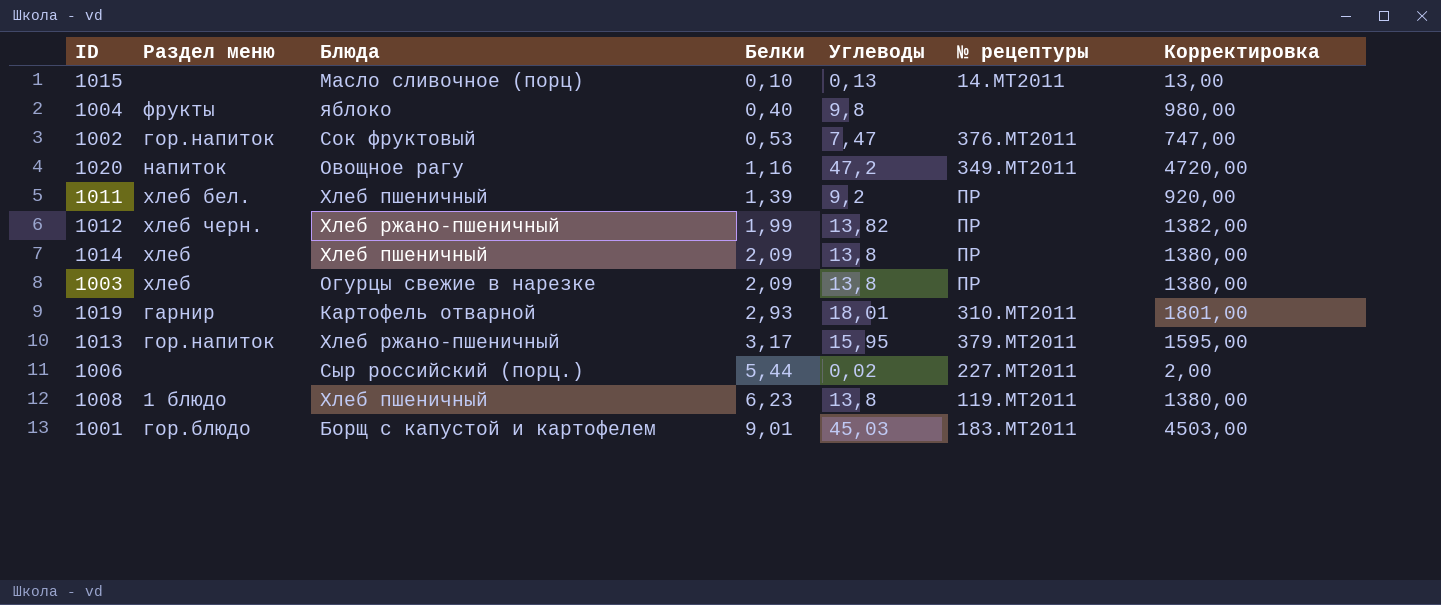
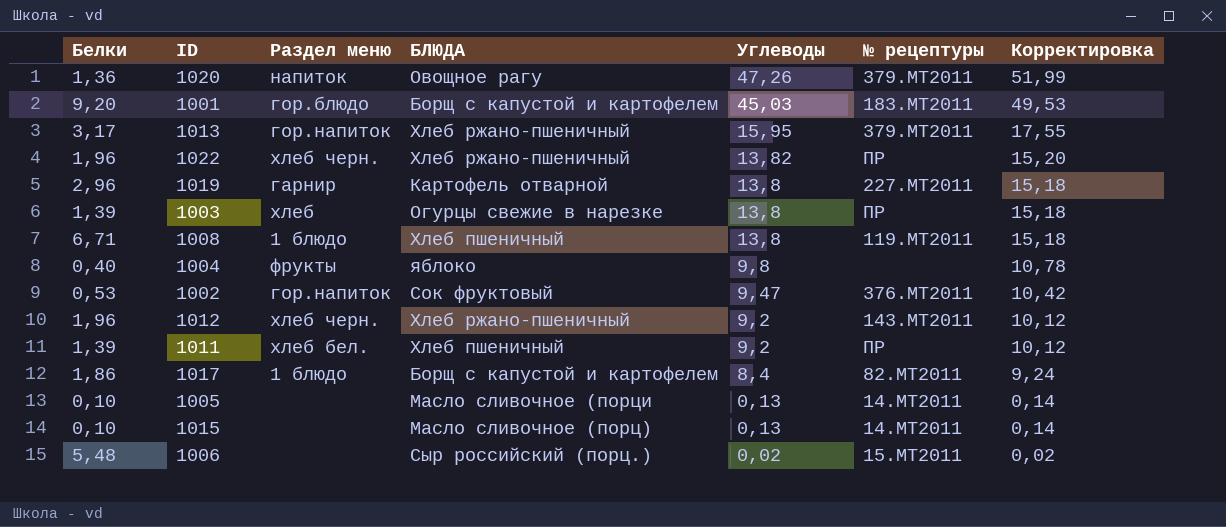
row order: Белки ascending -> Углеводы descending
column Белки | position: 4 -> 1
column name: Блюда -> БЛЮДА
column Корректировка | formula: [Углеводы] * 100 -> [Углеводы] * 1,1
row 1014: хлеб | Хлеб пшеничный | 2,09 | 13,8 | ПР | 1380,00 -> none
1020 | Белки: 1,16 -> 1,36
1020 | Углеводы: 47,2 -> 47,26
1020 | № рецептуры: 349.МТ2011 -> 379.МТ2011
1001 | Белки: 9,01 -> 9,20
row 1022: none -> 1,96 | хлеб черн. | Хлеб ржано-пшеничный | 13,82 | ПР | 15,20
1019 | Белки: 2,93 -> 2,96
1019 | Углеводы: 18,01 -> 13,8
1019 | № рецептуры: 310.МТ2011 -> 227.МТ2011
1003 | Белки: 2,09 -> 1,39
1008 | Белки: 6,23 -> 6,71
1002 | Углеводы: 7,47 -> 9,47
1012 | Белки: 1,99 -> 1,96
1012 | Углеводы: 13,82 -> 9,2
1012 | № рецептуры: ПР -> 143.МТ2011
row 1017: none -> 1,86 | 1 блюдо | Борщ с капустой и картофелем | 8,4 | 82.МТ2011 | 9,24
row 1005: none -> 0,10 | none | Масло сливочное (порци | 0,13 | 14.МТ2011 | 0,14
1006 | Белки: 5,44 -> 5,48
1006 | № рецептуры: 227.МТ2011 -> 15.МТ2011

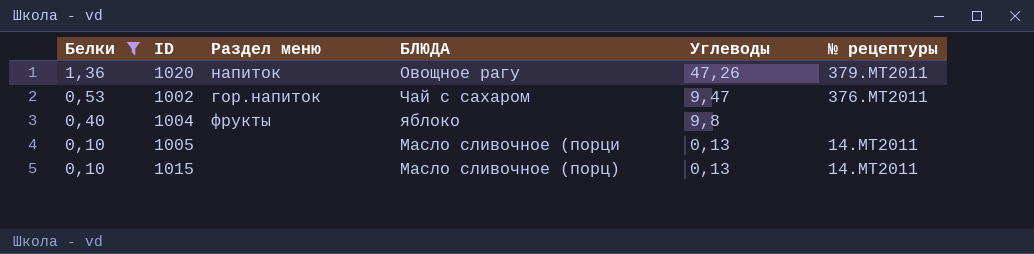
filter: none -> Белки <= 1,36
row order: Углеводы descending -> Белки descending
column Корректировка | formula: [Углеводы] * 1,1 -> none
1002 | БЛЮДА: Сок фруктовый -> Чай с сахаром

